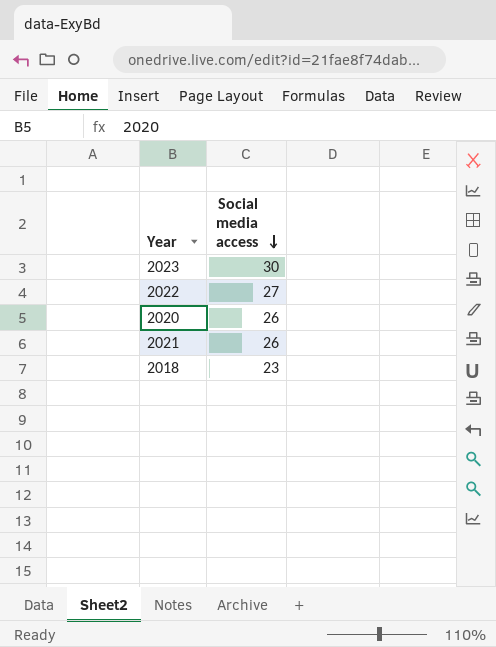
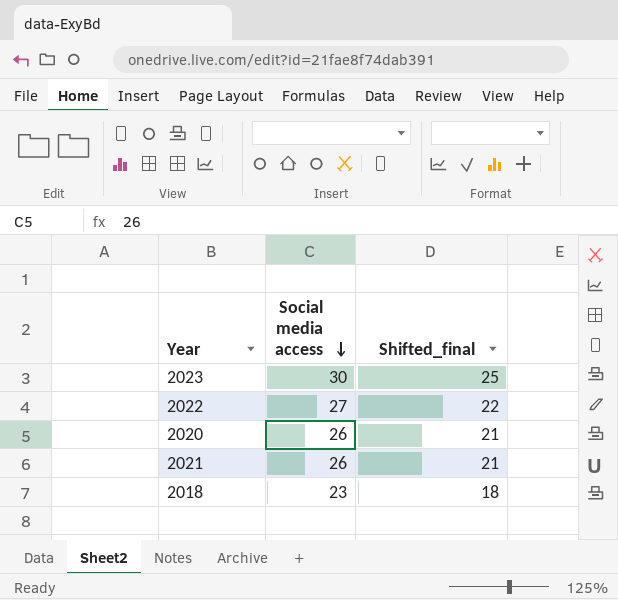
column Shifted_final | formula: none -> [Social media access] - 5

